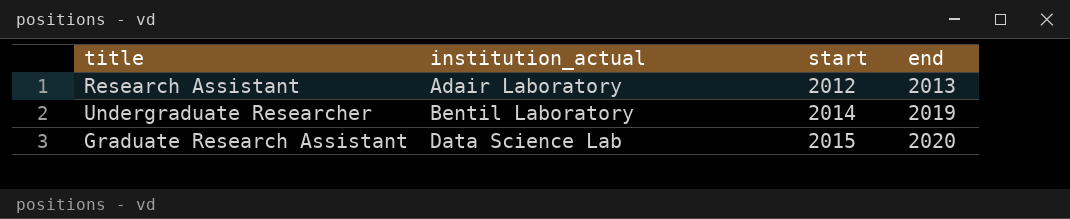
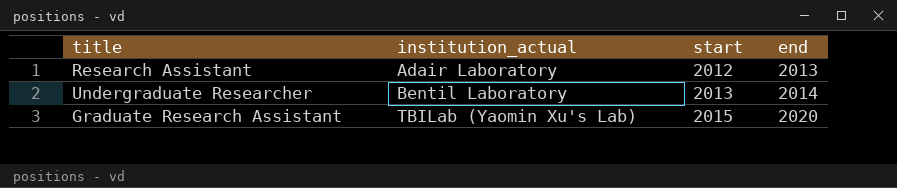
Undergraduate Researcher | start: 2014 -> 2013
Undergraduate Researcher | end: 2019 -> 2014
Graduate Research Assistant | institution_actual: Data Science Lab -> TBILab (Yaomin Xu's Lab)

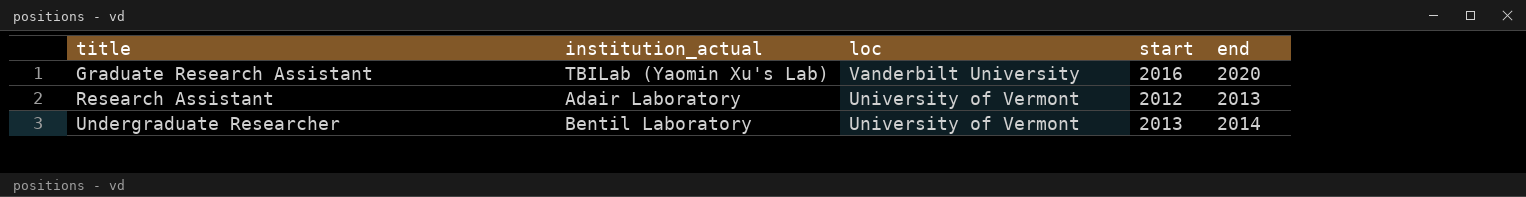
row order: institution_actual ascending -> title ascending
column loc | position: none -> 3
Graduate Research Assistant | start: 2015 -> 2016

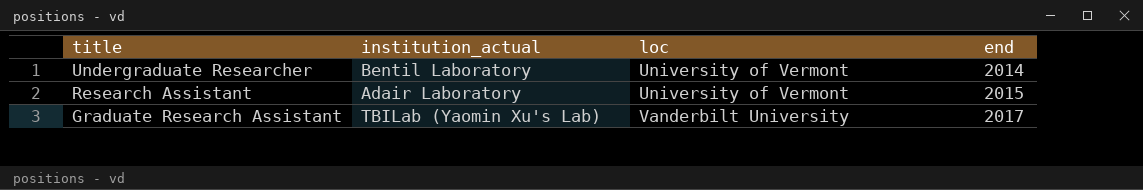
row order: title ascending -> title descending
column start | position: 4 -> none
Research Assistant | end: 2013 -> 2015
Graduate Research Assistant | end: 2020 -> 2017

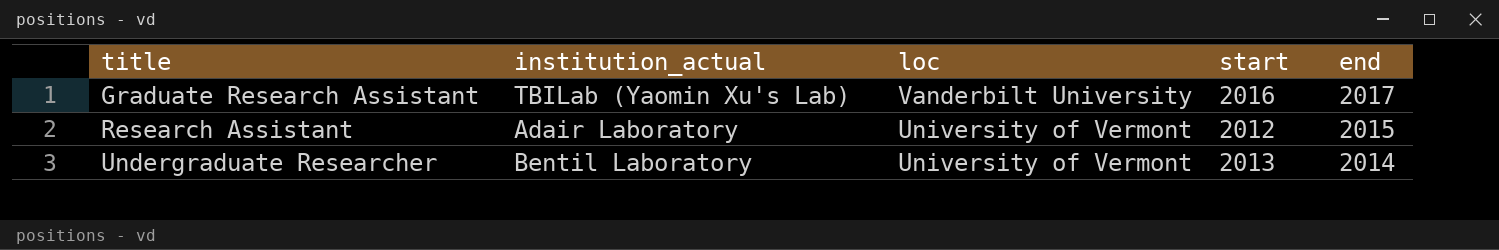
row order: title descending -> title ascending
column start | position: none -> 4

